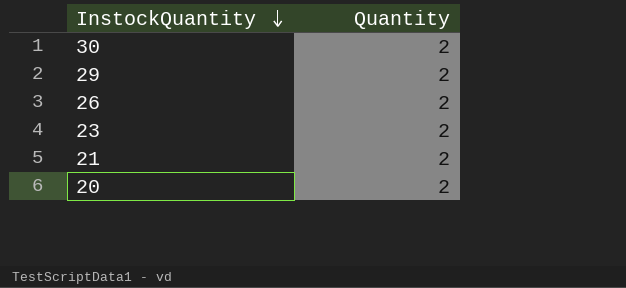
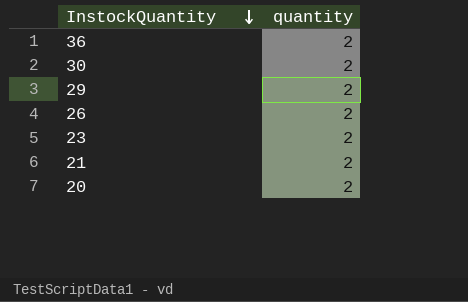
column name: Quantity -> quantity
row 36: none -> 2

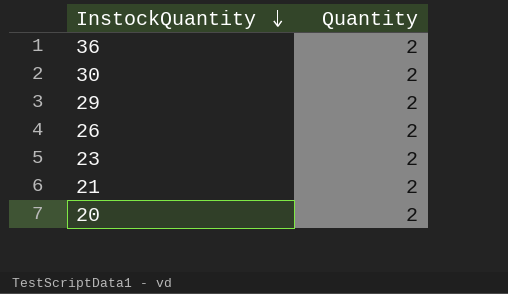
column name: quantity -> Quantity

